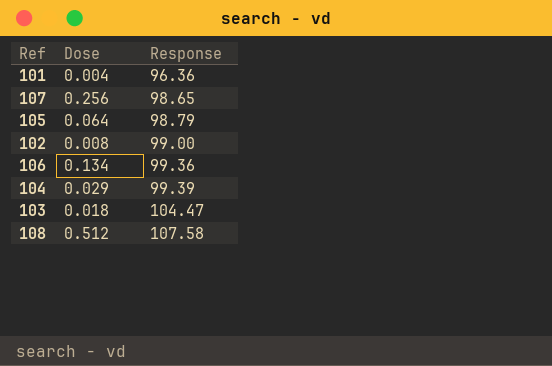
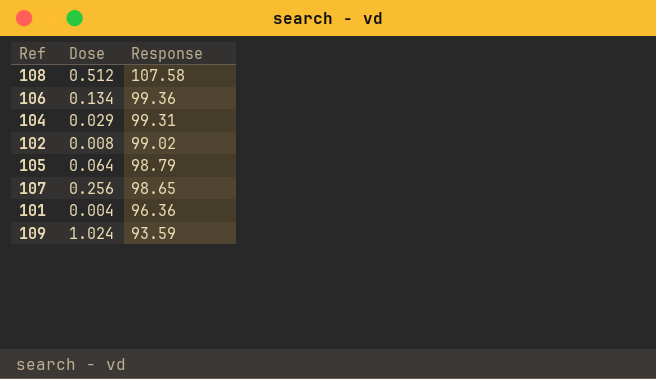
row order: Response ascending -> Response descending
row 103: 0.018 | 104.47 -> none
104 | Response: 99.39 -> 99.31
102 | Response: 99.00 -> 99.02
row 109: none -> 1.024 | 93.59

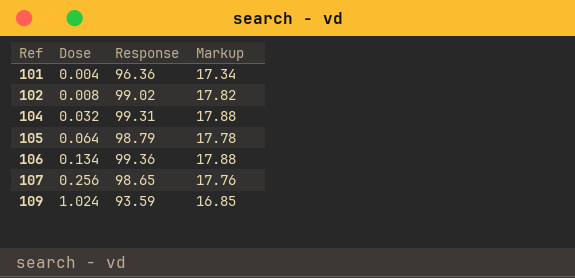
row order: Response descending -> Ref ascending
column Markup | formula: none -> [Response] * 0.18
row 108: 0.512 | 107.58 -> none
104 | Dose: 0.029 -> 0.032

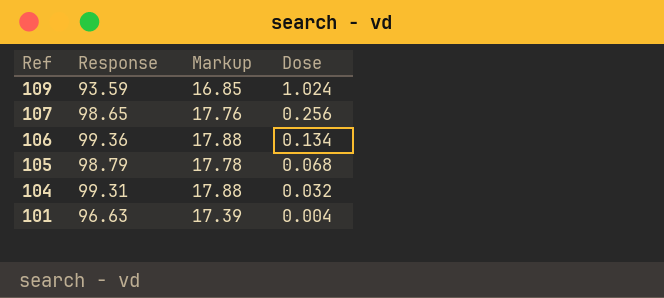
row order: Ref ascending -> Ref descending
column Dose | position: 2 -> 4
row 102: 0.008 | 99.02 | 17.82 -> none
105 | Dose: 0.064 -> 0.068
101 | Response: 96.36 -> 96.63
101 | Markup: 17.34 -> 17.39

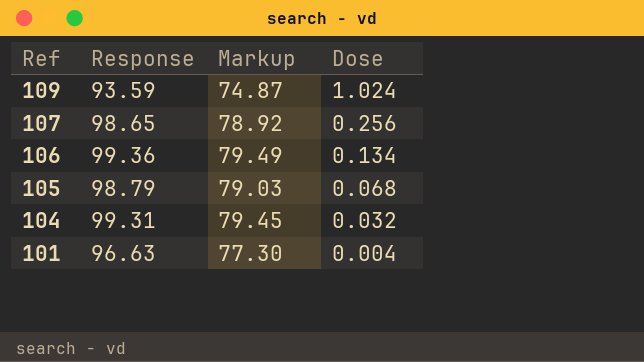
column Markup | formula: [Response] * 0.18 -> [Response] * 0.8

